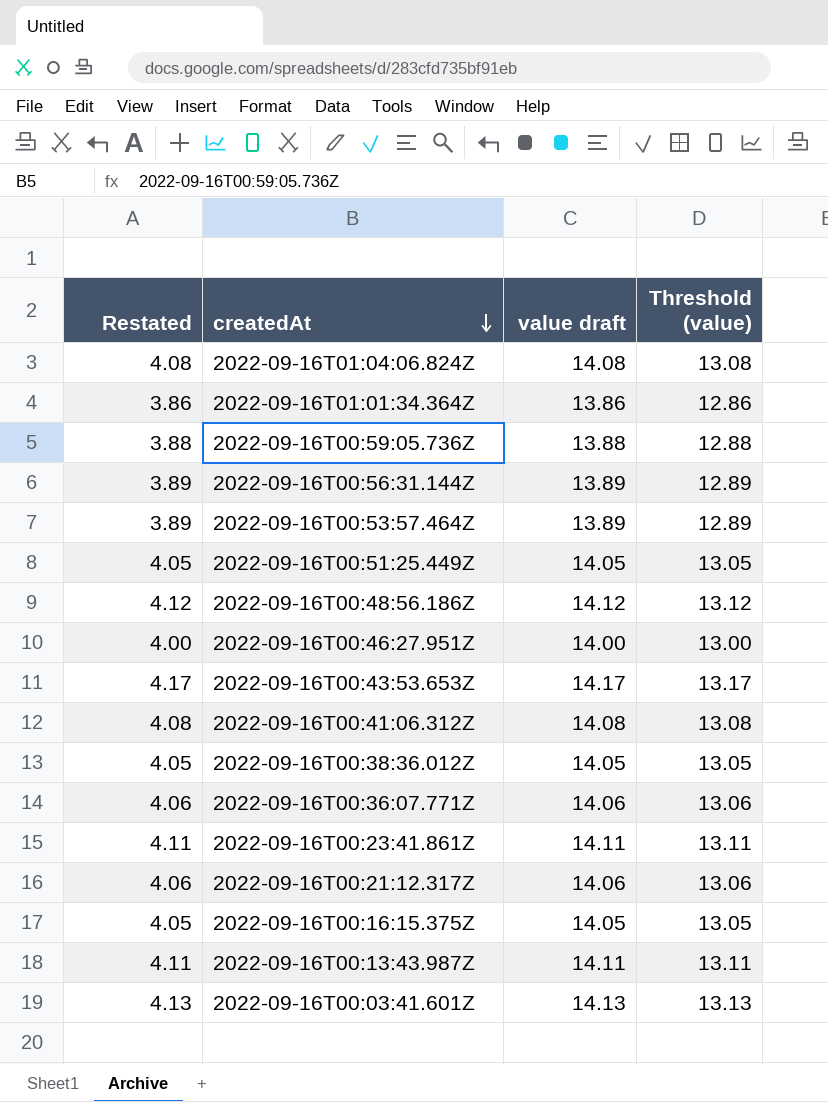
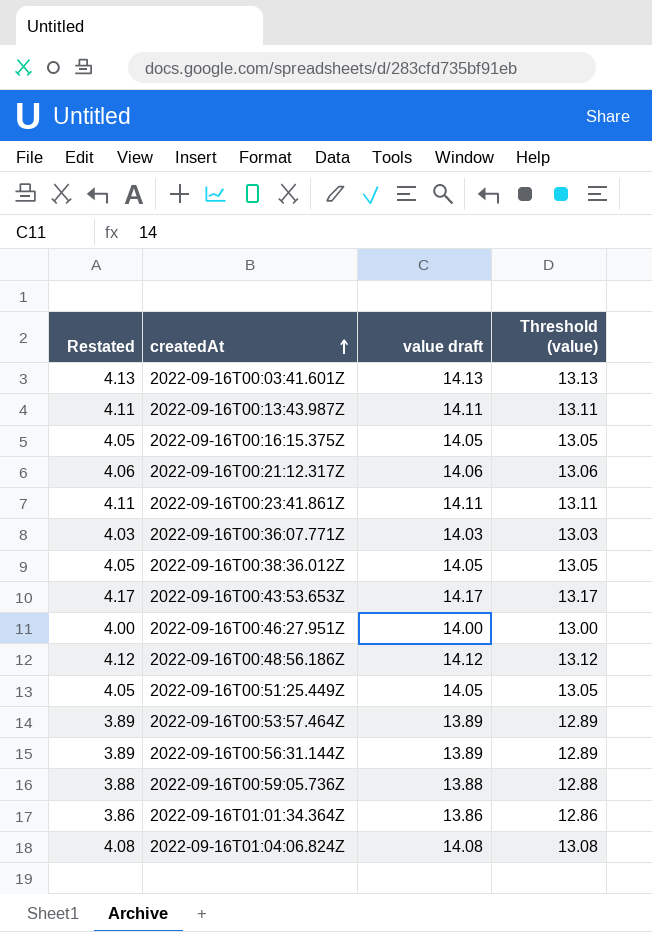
row order: createdAt descending -> createdAt ascending
row 2022-09-16T00:41:06.312Z: 4.08 | 14.08 | 13.08 -> none
2022-09-16T00:36:07.771Z | Restated: 4.06 -> 4.03
2022-09-16T00:36:07.771Z | value draft: 14.06 -> 14.03
2022-09-16T00:36:07.771Z | Threshold (value): 13.06 -> 13.03

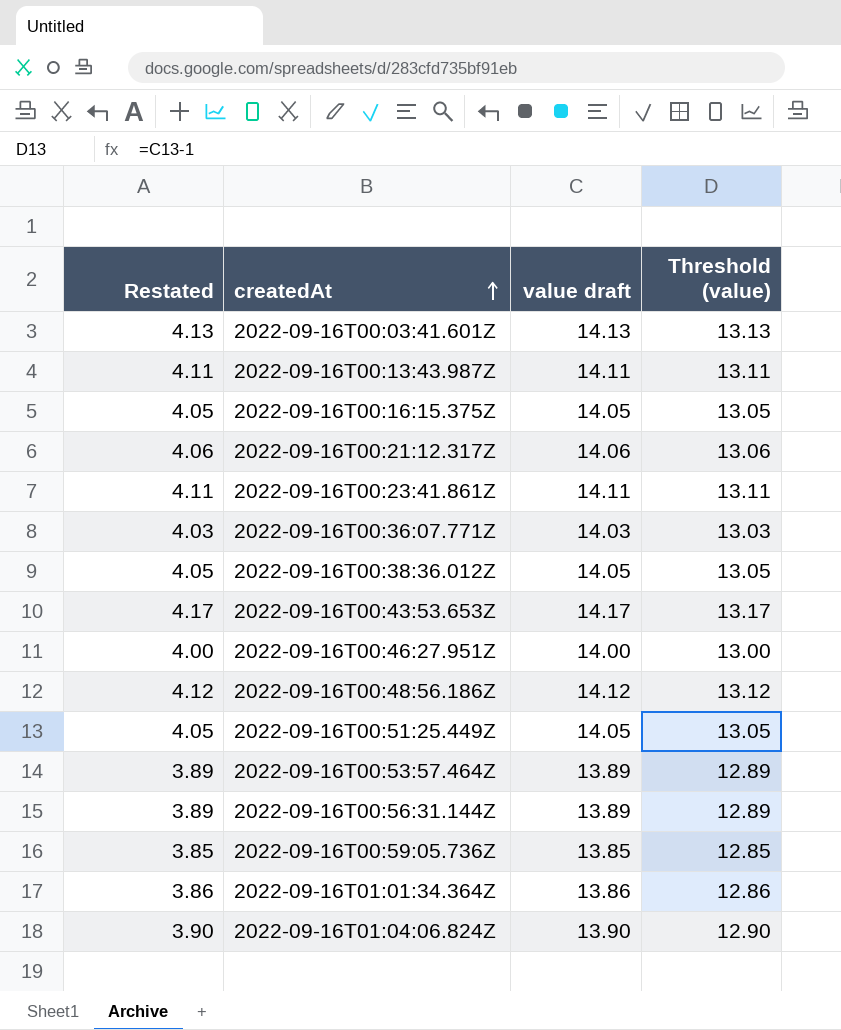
2022-09-16T00:59:05.736Z | Restated: 3.88 -> 3.85
2022-09-16T00:59:05.736Z | value draft: 13.88 -> 13.85
2022-09-16T00:59:05.736Z | Threshold (value): 12.88 -> 12.85
2022-09-16T01:04:06.824Z | Restated: 4.08 -> 3.90
2022-09-16T01:04:06.824Z | value draft: 14.08 -> 13.90
2022-09-16T01:04:06.824Z | Threshold (value): 13.08 -> 12.90

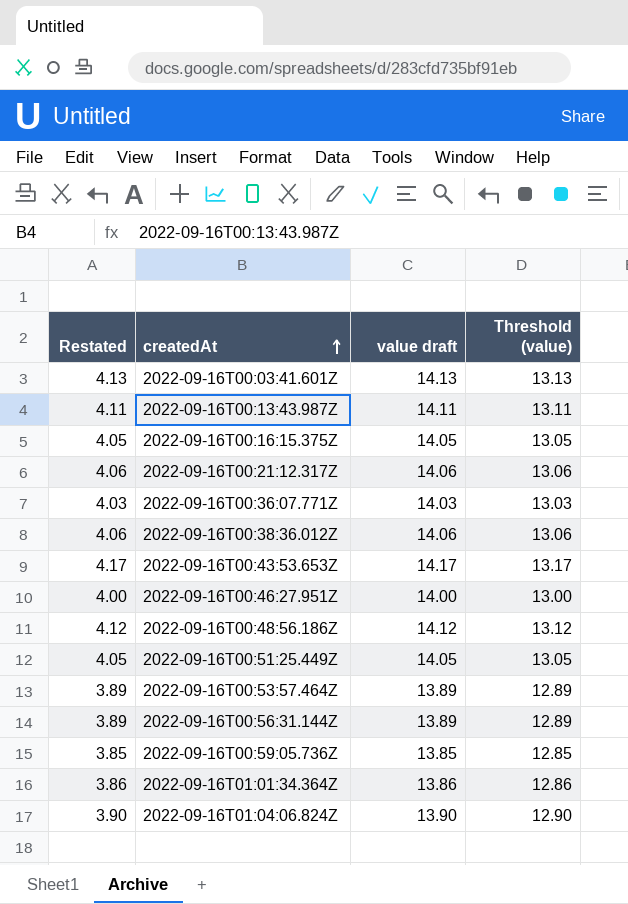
row 2022-09-16T00:23:41.861Z: 4.11 | 14.11 | 13.11 -> none
2022-09-16T00:38:36.012Z | Restated: 4.05 -> 4.06
2022-09-16T00:38:36.012Z | value draft: 14.05 -> 14.06
2022-09-16T00:38:36.012Z | Threshold (value): 13.05 -> 13.06

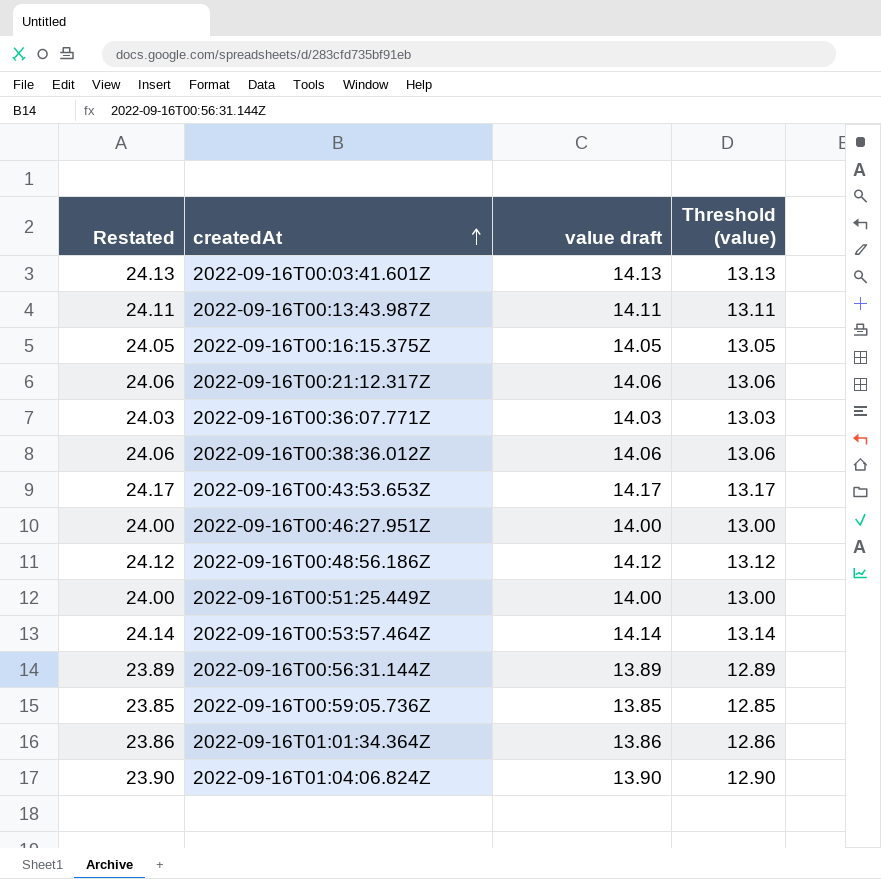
column Restated | formula: [value draft] - 10 -> [value draft] + 10
2022-09-16T00:51:25.449Z | value draft: 14.05 -> 14.00
2022-09-16T00:51:25.449Z | Threshold (value): 13.05 -> 13.00
2022-09-16T00:53:57.464Z | value draft: 13.89 -> 14.14
2022-09-16T00:53:57.464Z | Threshold (value): 12.89 -> 13.14

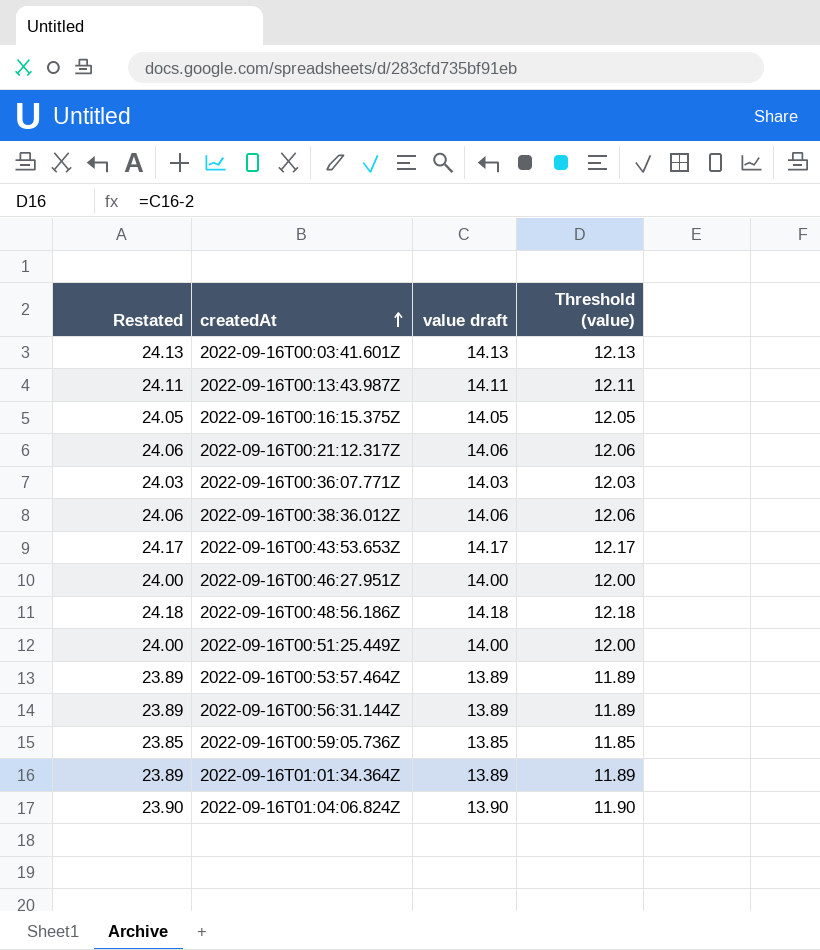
column Threshold (value) | formula: [value draft] - 1 -> [value draft] - 2
2022-09-16T00:48:56.186Z | Restated: 24.12 -> 24.18
2022-09-16T00:48:56.186Z | value draft: 14.12 -> 14.18
2022-09-16T00:53:57.464Z | Restated: 24.14 -> 23.89
2022-09-16T00:53:57.464Z | value draft: 14.14 -> 13.89
2022-09-16T01:01:34.364Z | Restated: 23.86 -> 23.89
2022-09-16T01:01:34.364Z | value draft: 13.86 -> 13.89

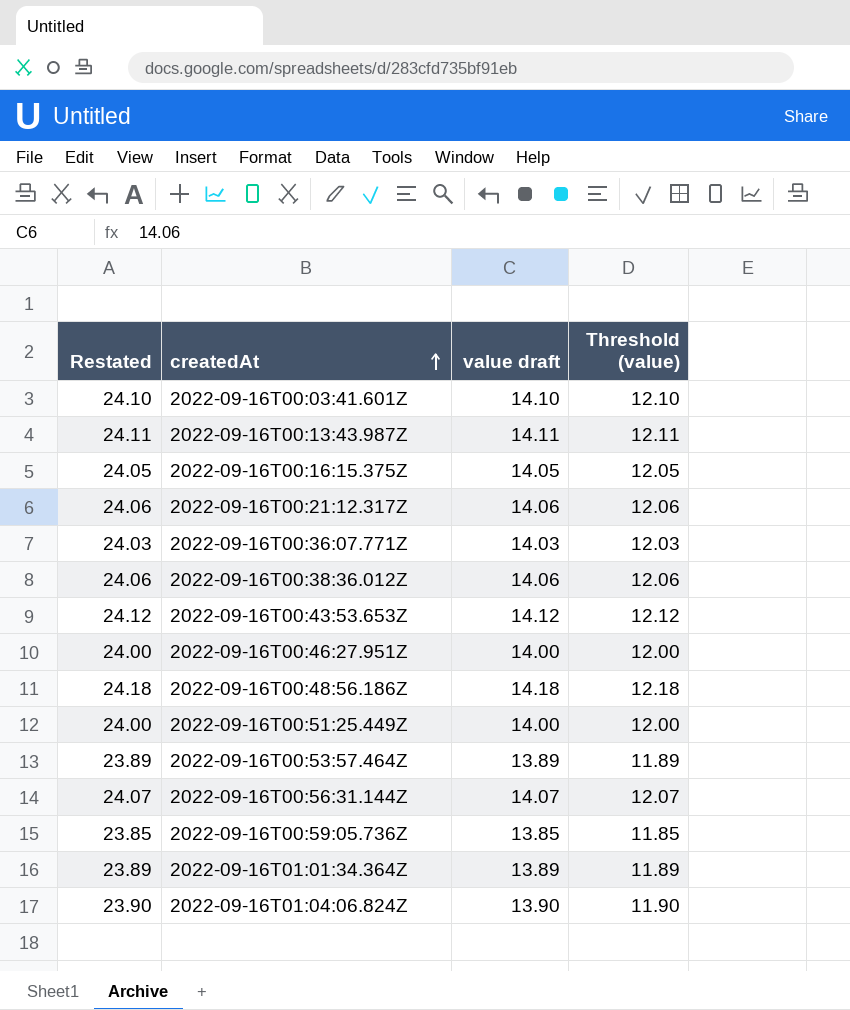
2022-09-16T00:03:41.601Z | Restated: 24.13 -> 24.10
2022-09-16T00:03:41.601Z | value draft: 14.13 -> 14.10
2022-09-16T00:03:41.601Z | Threshold (value): 12.13 -> 12.10
2022-09-16T00:43:53.653Z | Restated: 24.17 -> 24.12
2022-09-16T00:43:53.653Z | value draft: 14.17 -> 14.12
2022-09-16T00:43:53.653Z | Threshold (value): 12.17 -> 12.12
2022-09-16T00:56:31.144Z | Restated: 23.89 -> 24.07
2022-09-16T00:56:31.144Z | value draft: 13.89 -> 14.07
2022-09-16T00:56:31.144Z | Threshold (value): 11.89 -> 12.07

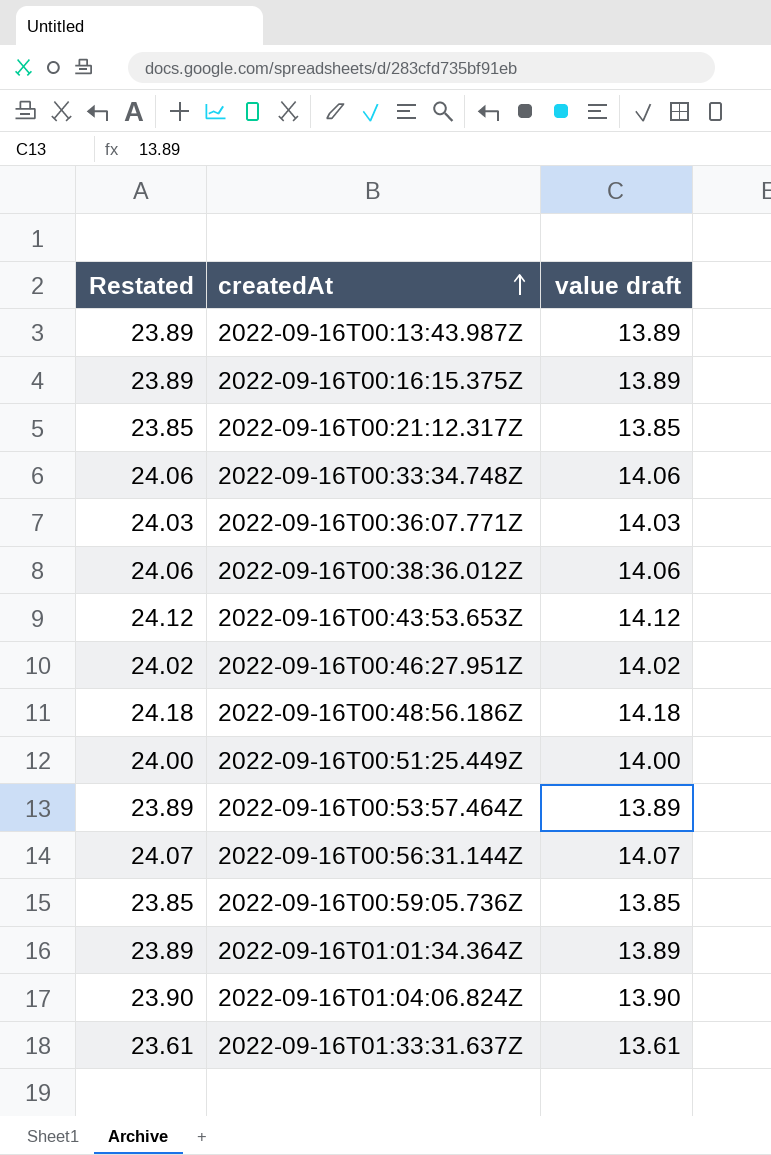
column Threshold (value) | formula: [value draft] - 2 -> none
row 2022-09-16T00:03:41.601Z: 24.10 | 14.10 | 12.10 -> none
2022-09-16T00:13:43.987Z | Restated: 24.11 -> 23.89
2022-09-16T00:13:43.987Z | value draft: 14.11 -> 13.89
2022-09-16T00:16:15.375Z | Restated: 24.05 -> 23.89
2022-09-16T00:16:15.375Z | value draft: 14.05 -> 13.89
2022-09-16T00:21:12.317Z | Restated: 24.06 -> 23.85
2022-09-16T00:21:12.317Z | value draft: 14.06 -> 13.85
row 2022-09-16T00:33:34.748Z: none -> 24.06 | 14.06
2022-09-16T00:46:27.951Z | Restated: 24.00 -> 24.02
2022-09-16T00:46:27.951Z | value draft: 14.00 -> 14.02
row 2022-09-16T01:33:31.637Z: none -> 23.61 | 13.61

